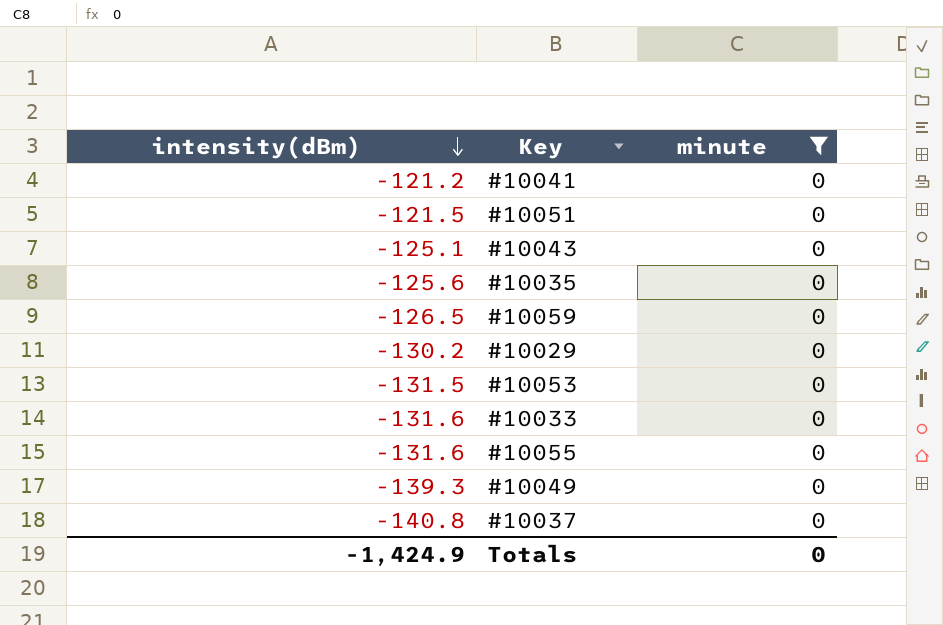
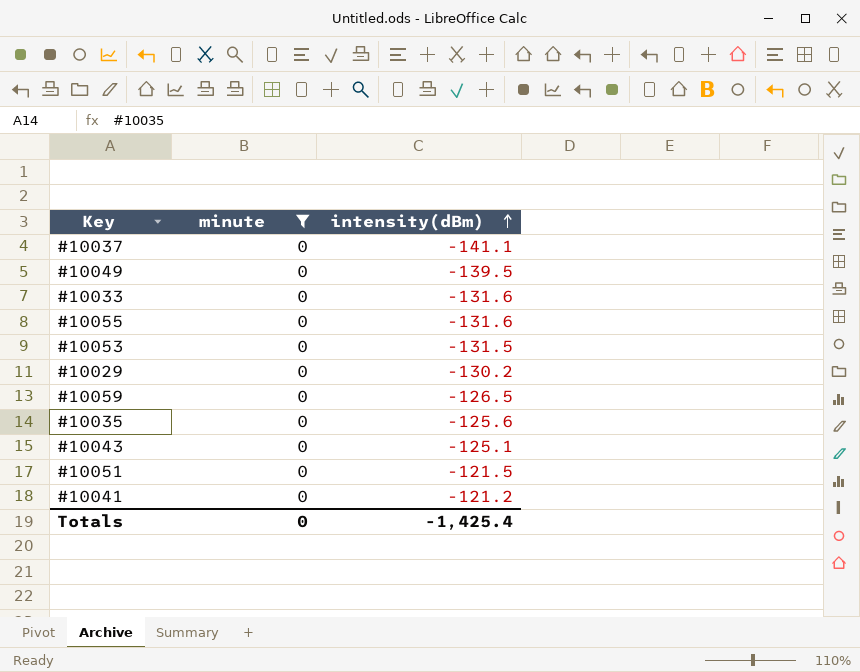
row order: intensity(dBm) descending -> intensity(dBm) ascending
column intensity(dBm) | position: 1 -> 3
#10037 | intensity(dBm): -140.8 -> -141.1
#10049 | intensity(dBm): -139.3 -> -139.5
Totals | intensity(dBm): -1,424.9 -> -1,425.4

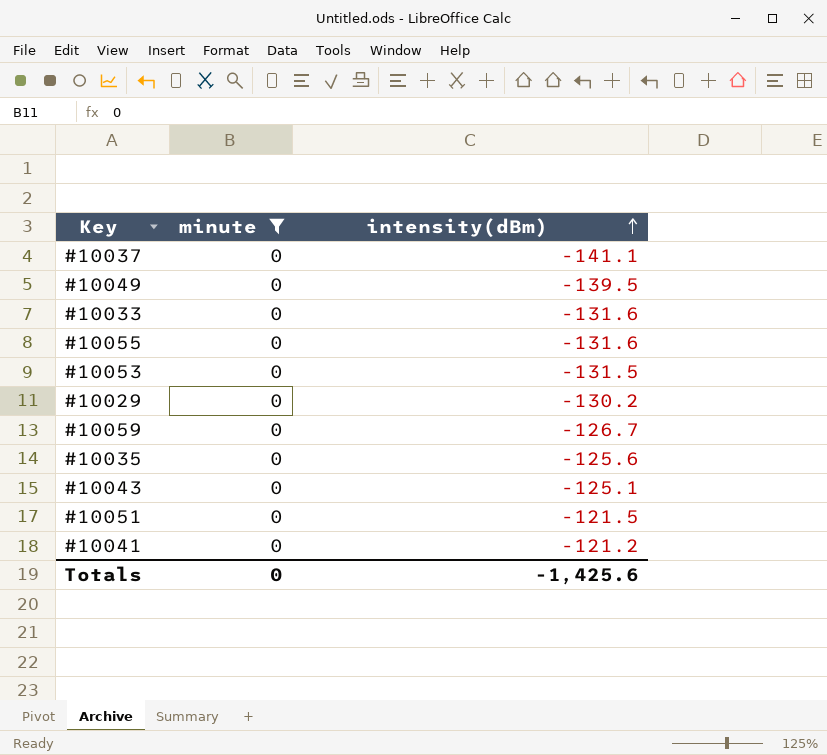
#10059 | intensity(dBm): -126.5 -> -126.7
Totals | intensity(dBm): -1,425.4 -> -1,425.6

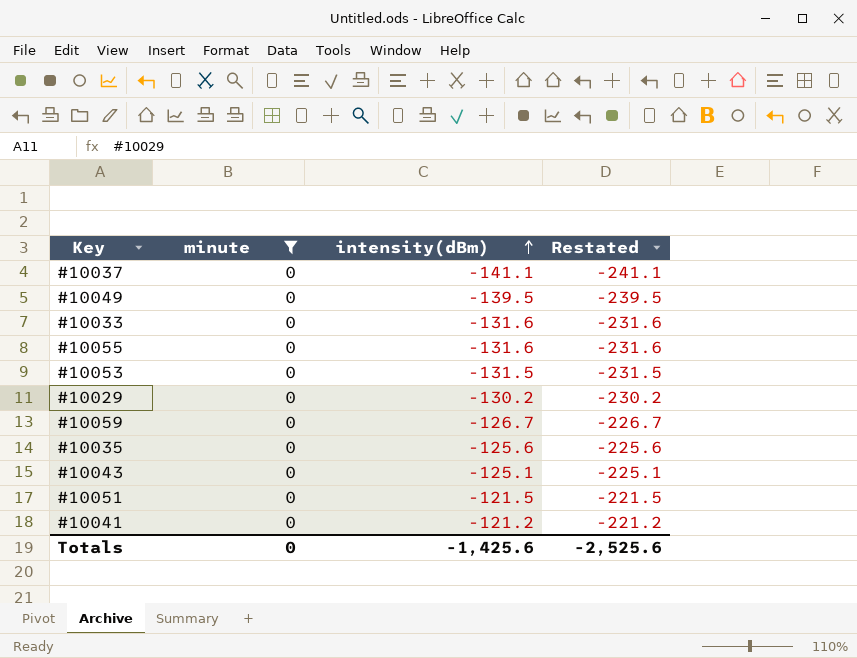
column Restated | formula: none -> [intensity(dBm)] - 100

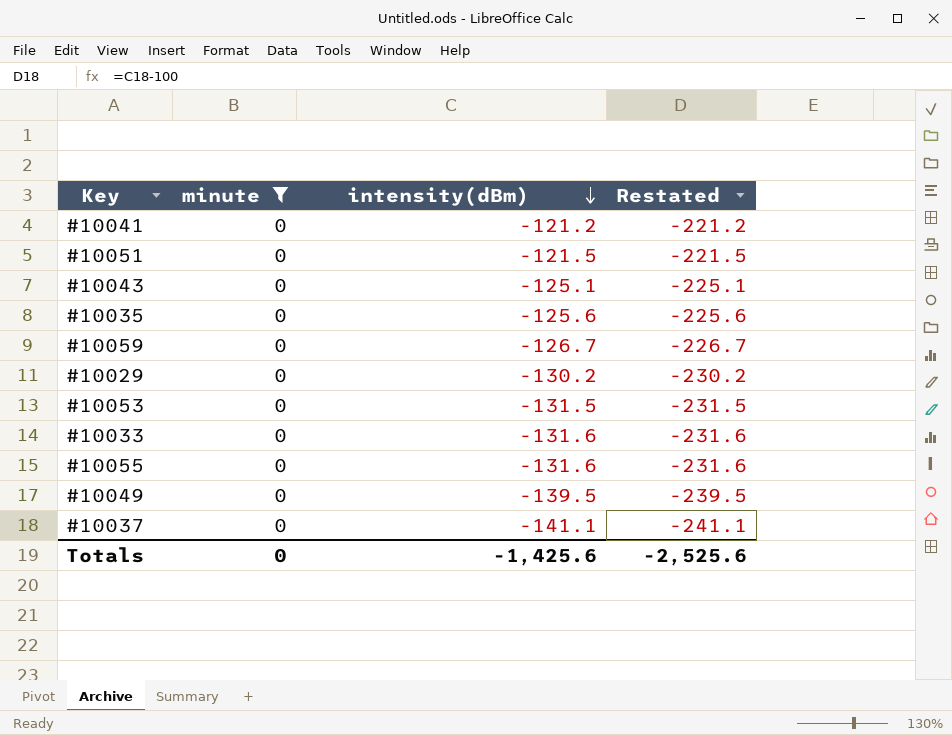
row order: intensity(dBm) ascending -> intensity(dBm) descending

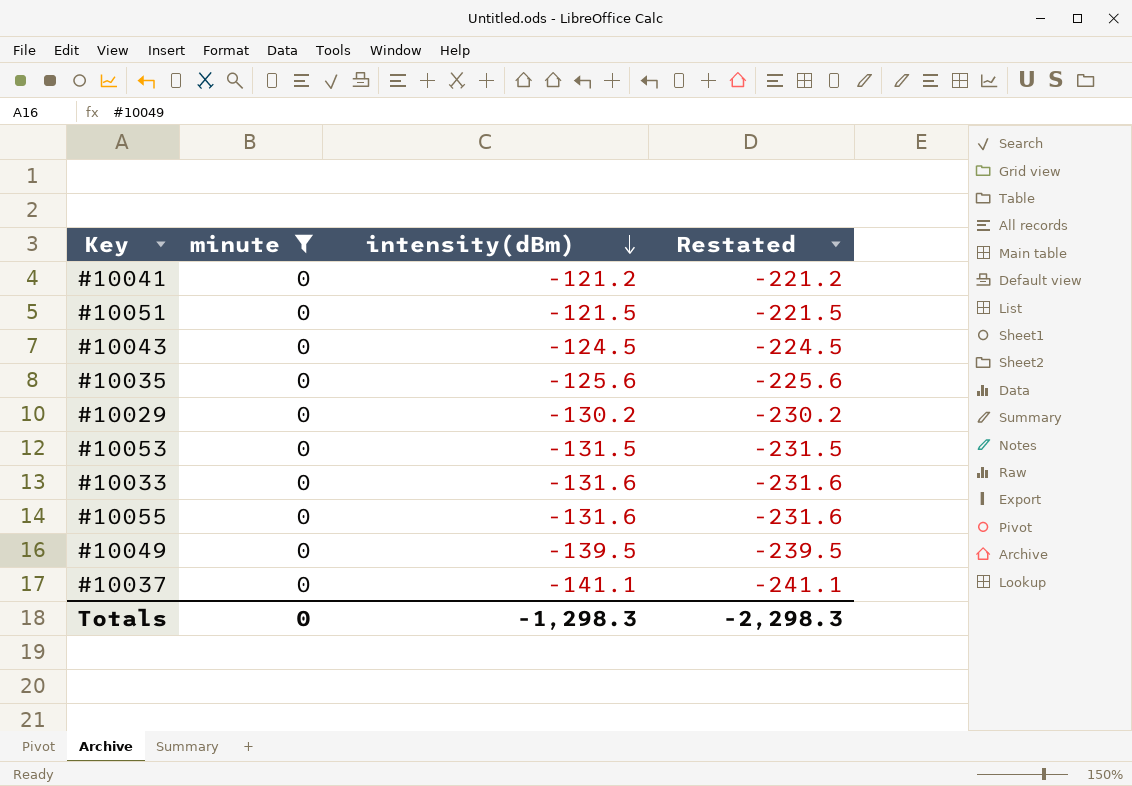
row #10059: 0 | -126.7 | -226.7 -> none
#10043 | intensity(dBm): -125.1 -> -124.5
#10043 | Restated: -225.1 -> -224.5
Totals | intensity(dBm): -1,425.6 -> -1,298.3
Totals | Restated: -2,525.6 -> -2,298.3

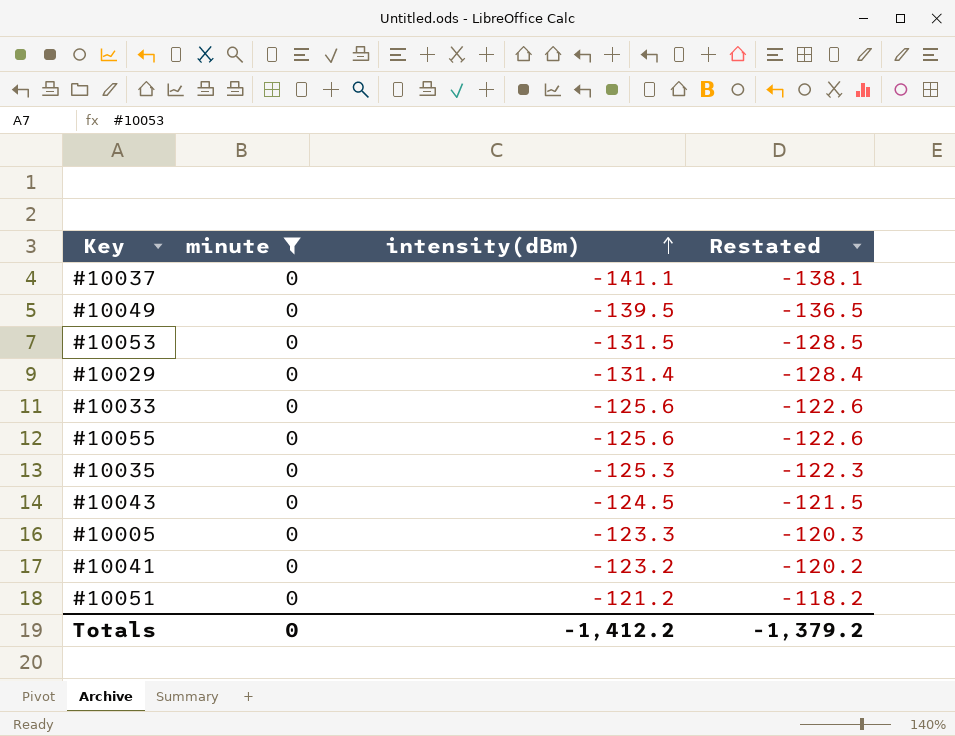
row order: intensity(dBm) descending -> intensity(dBm) ascending
column Restated | formula: [intensity(dBm)] - 100 -> [intensity(dBm)] + 3
#10029 | intensity(dBm): -130.2 -> -131.4
#10033 | intensity(dBm): -131.6 -> -125.6
#10055 | intensity(dBm): -131.6 -> -125.6
#10035 | intensity(dBm): -125.6 -> -125.3
row #10005: none -> 0 | -123.3 | -120.3
#10041 | intensity(dBm): -121.2 -> -123.2
#10051 | intensity(dBm): -121.5 -> -121.2
Totals | intensity(dBm): -1,298.3 -> -1,412.2
Totals | Restated: -2,298.3 -> -1,379.2

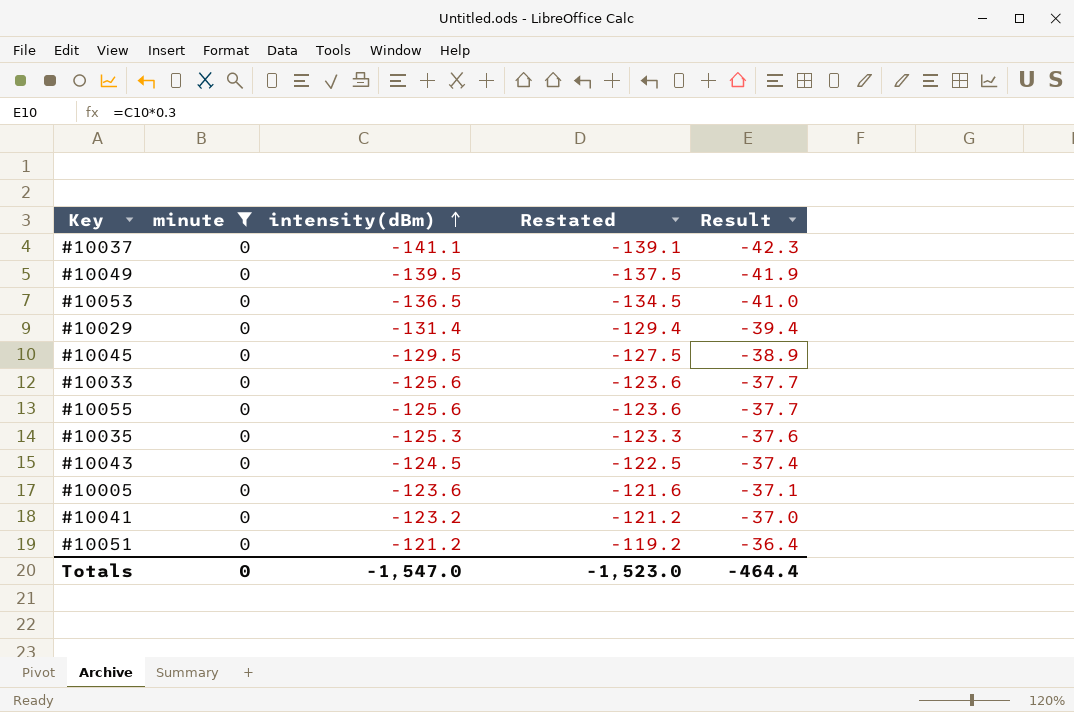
column Restated | formula: [intensity(dBm)] + 3 -> [intensity(dBm)] + 2
column Result | formula: none -> [intensity(dBm)] * 0.3
#10053 | intensity(dBm): -131.5 -> -136.5
row #10045: none -> 0 | -129.5 | -127.5 | -38.9
#10005 | intensity(dBm): -123.3 -> -123.6
Totals | intensity(dBm): -1,412.2 -> -1,547.0
Totals | Restated: -1,379.2 -> -1,523.0

